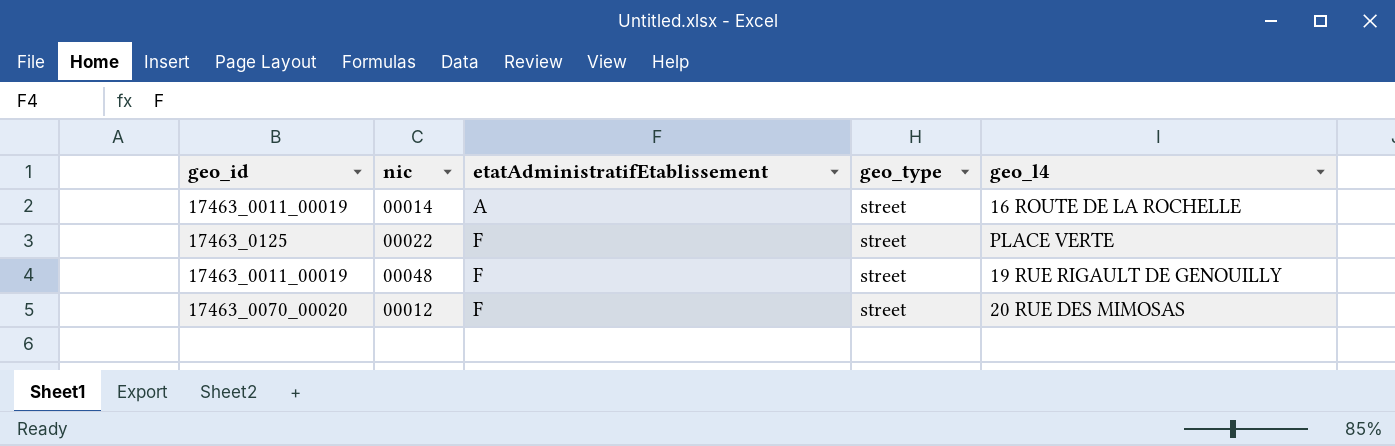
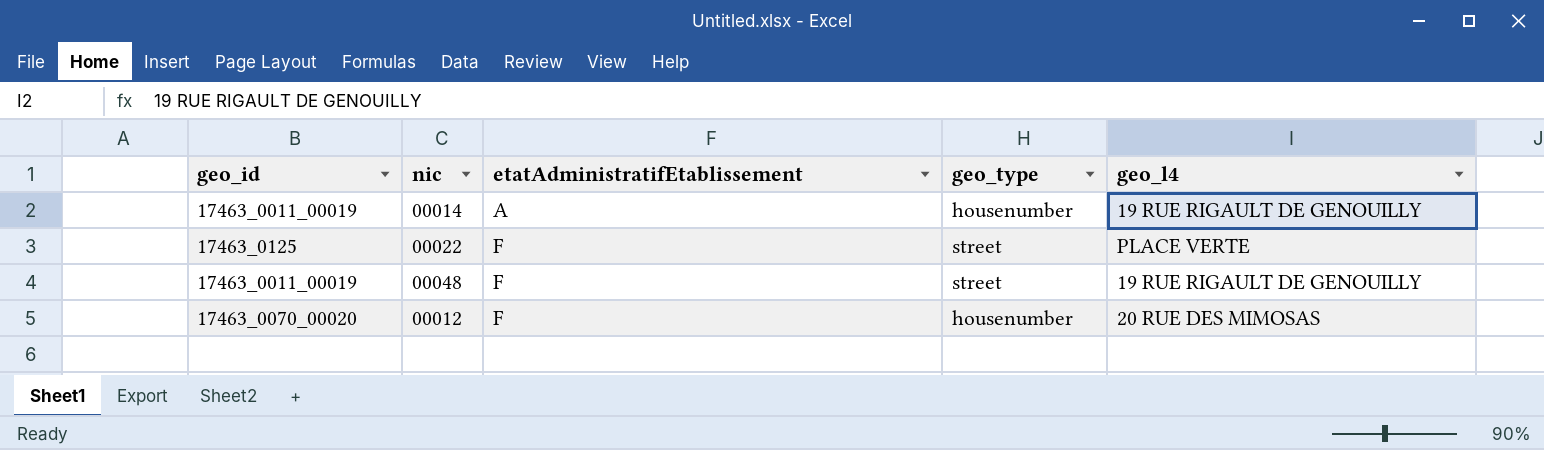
00014 | geo_type: street -> housenumber
00014 | geo_l4: 16 ROUTE DE LA ROCHELLE -> 19 RUE RIGAULT DE GENOUILLY
00012 | geo_type: street -> housenumber

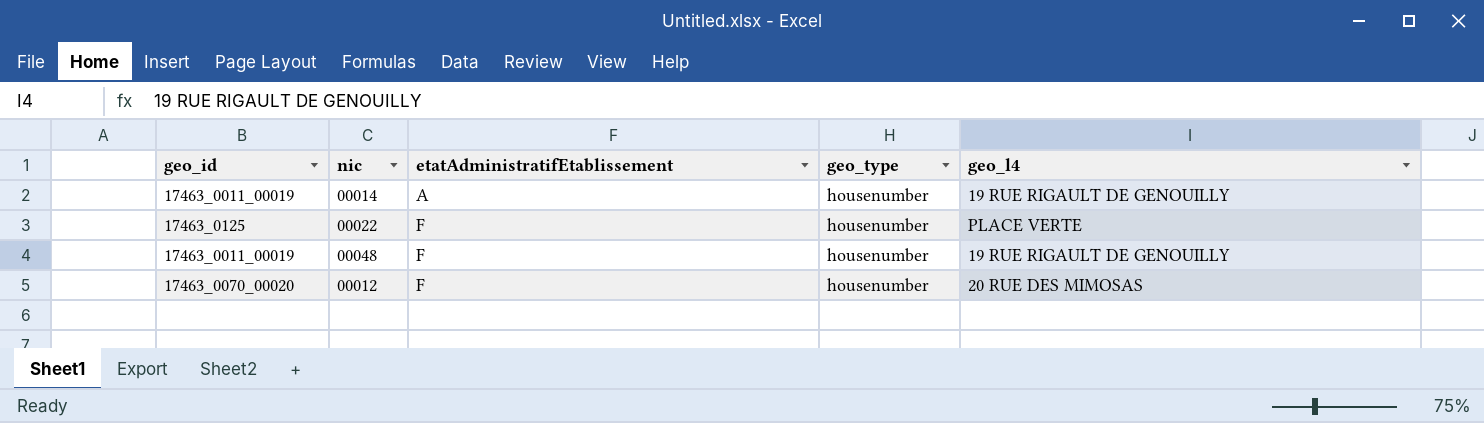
00022 | geo_type: street -> housenumber
00048 | geo_type: street -> housenumber

